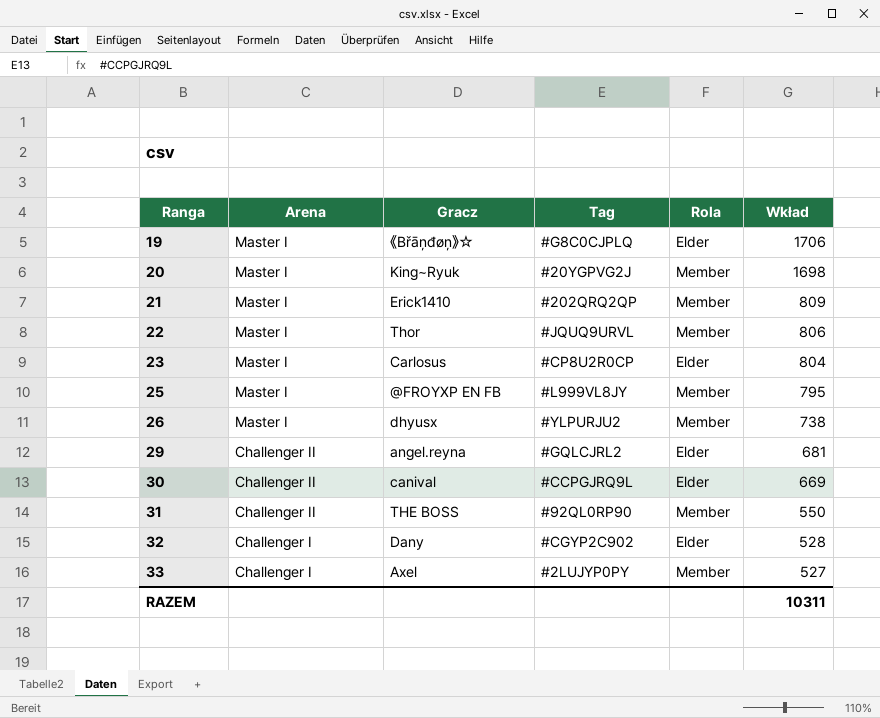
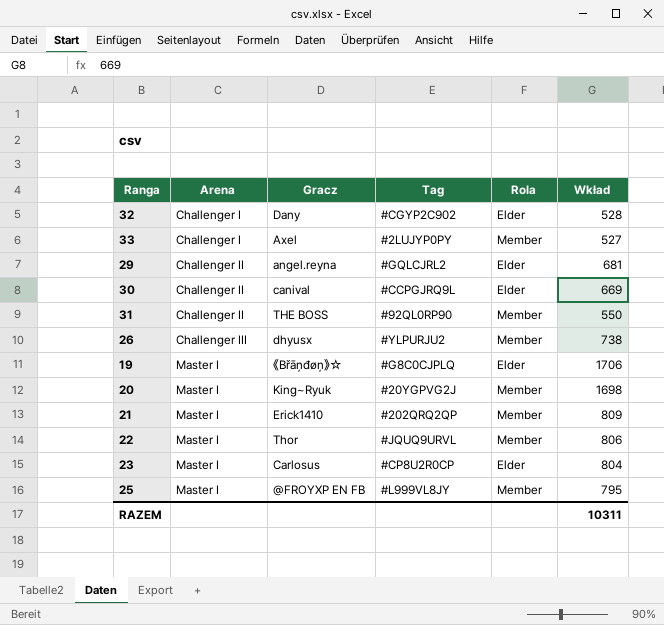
row order: Ranga ascending -> Arena ascending
26 | Arena: Master I -> Challenger III

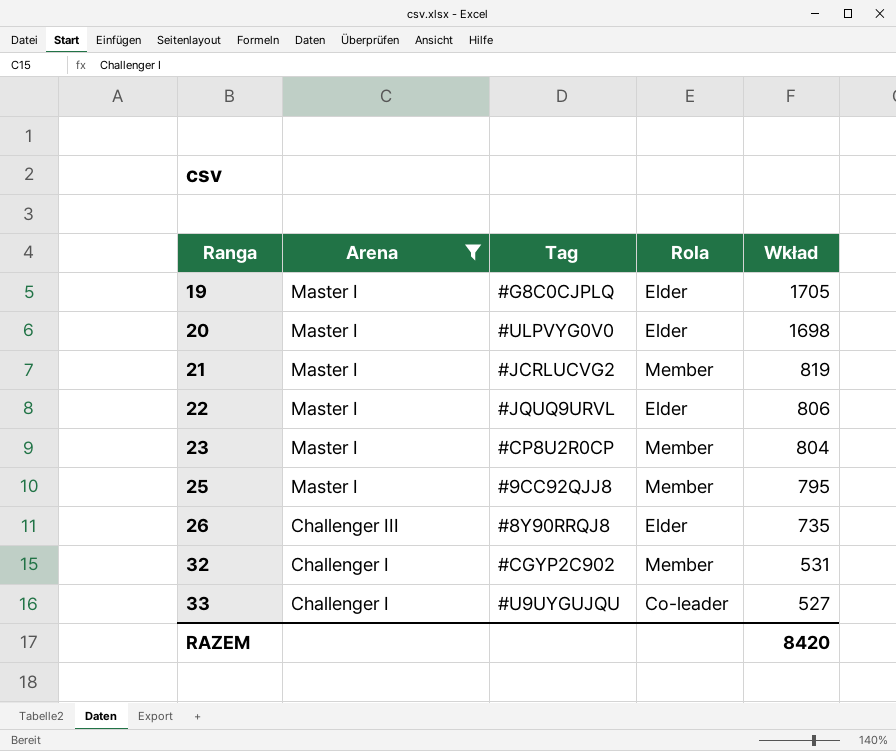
filter: none -> Arena != Challenger II
row order: Arena ascending -> Ranga ascending
column Gracz | position: 3 -> none
19 | Wkład: 1706 -> 1705
20 | Tag: #20YGPVG2J -> #ULPVYG0V0
20 | Rola: Member -> Elder
21 | Tag: #202QRQ2QP -> #JCRLUCVG2
21 | Wkład: 809 -> 819
22 | Rola: Member -> Elder
23 | Rola: Elder -> Member
25 | Tag: #L999VL8JY -> #9CC92QJJ8
26 | Tag: #YLPURJU2 -> #8Y90RRQJ8
26 | Rola: Member -> Elder
26 | Wkład: 738 -> 735
32 | Rola: Elder -> Member
32 | Wkład: 528 -> 531
33 | Tag: #2LUJYP0PY -> #U9UYGUJQU
33 | Rola: Member -> Co-leader
RAZEM | Wkład: 10311 -> 8420

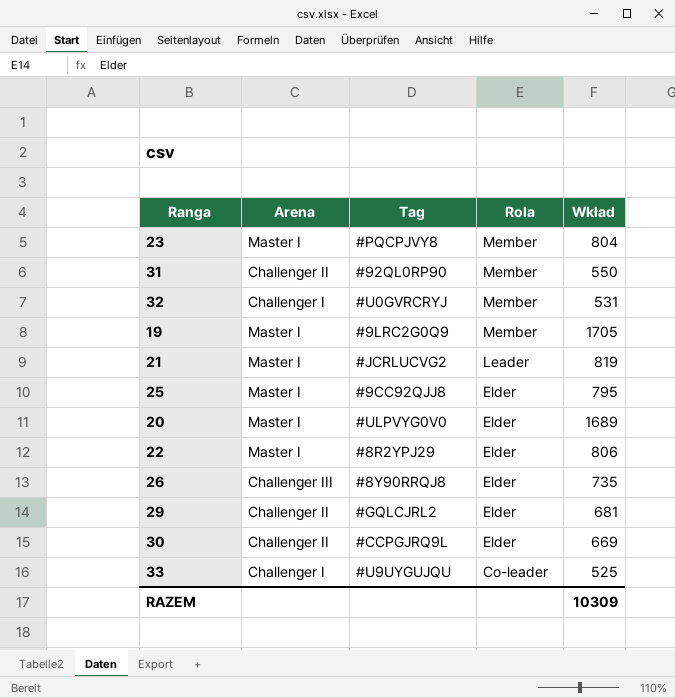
filter: Arena != Challenger II -> none
row order: Ranga ascending -> Rola descending
23 | Tag: #CP8U2R0CP -> #PQCPJVY8
32 | Tag: #CGYP2C902 -> #U0GVRCRYJ
19 | Tag: #G8C0CJPLQ -> #9LRC2G0Q9
19 | Rola: Elder -> Member
21 | Rola: Member -> Leader
25 | Rola: Member -> Elder
20 | Wkład: 1698 -> 1689
22 | Tag: #JQUQ9URVL -> #8R2YPJ29
33 | Wkład: 527 -> 525
RAZEM | Wkład: 8420 -> 10309

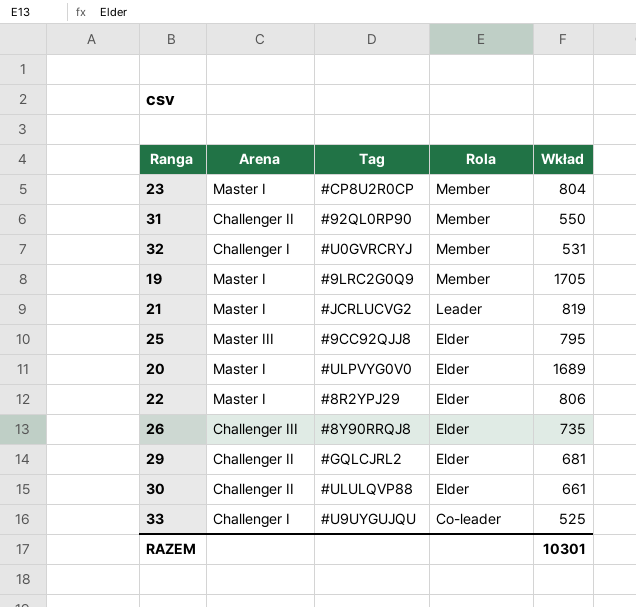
23 | Tag: #PQCPJVY8 -> #CP8U2R0CP
25 | Arena: Master I -> Master III
30 | Tag: #CCPGJRQ9L -> #ULULQVP88
30 | Wkład: 669 -> 661
RAZEM | Wkład: 10309 -> 10301

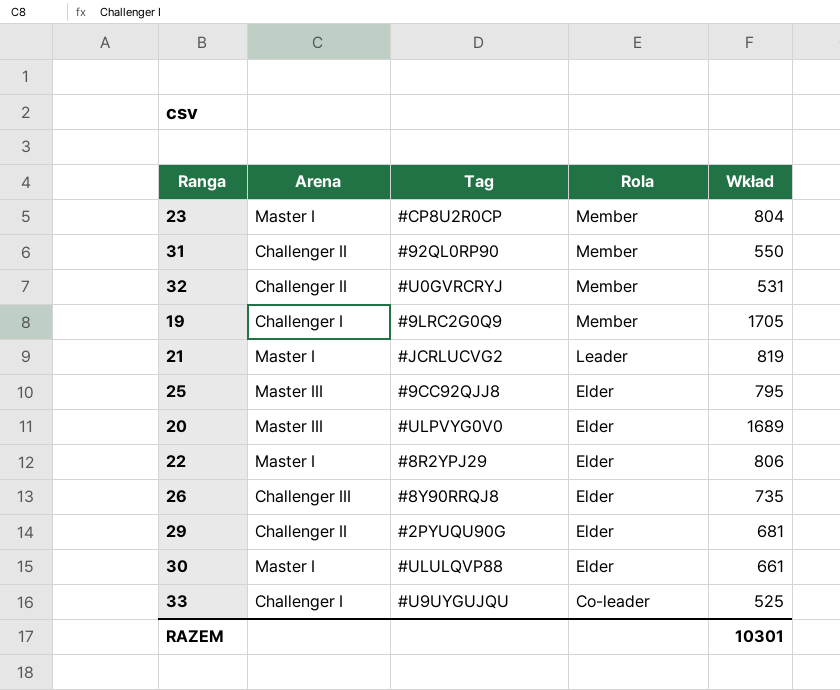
32 | Arena: Challenger I -> Challenger II
19 | Arena: Master I -> Challenger I
20 | Arena: Master I -> Master III
29 | Tag: #GQLCJRL2 -> #2PYUQU90G
30 | Arena: Challenger II -> Master I

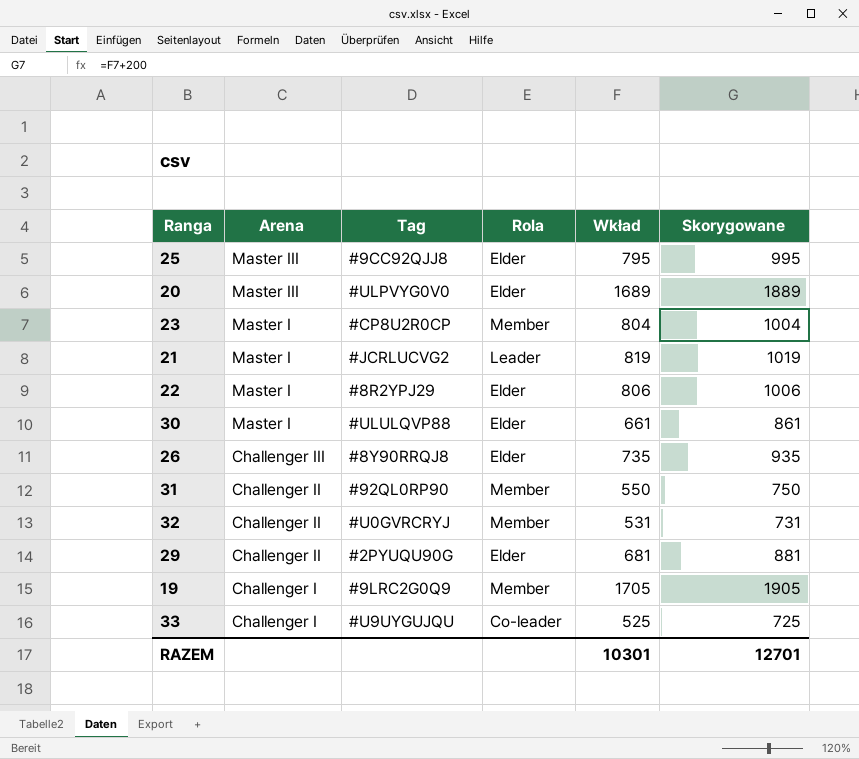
row order: Rola descending -> Arena descending
column Skorygowane | formula: none -> [Wkład] + 200

